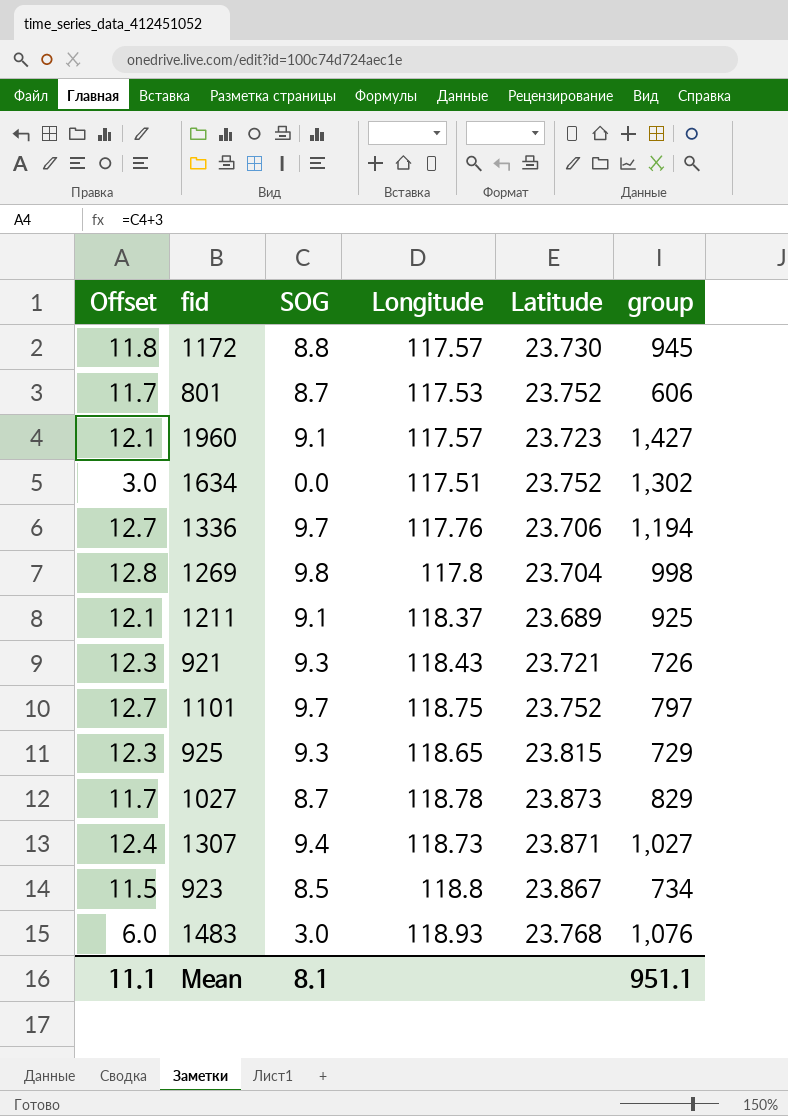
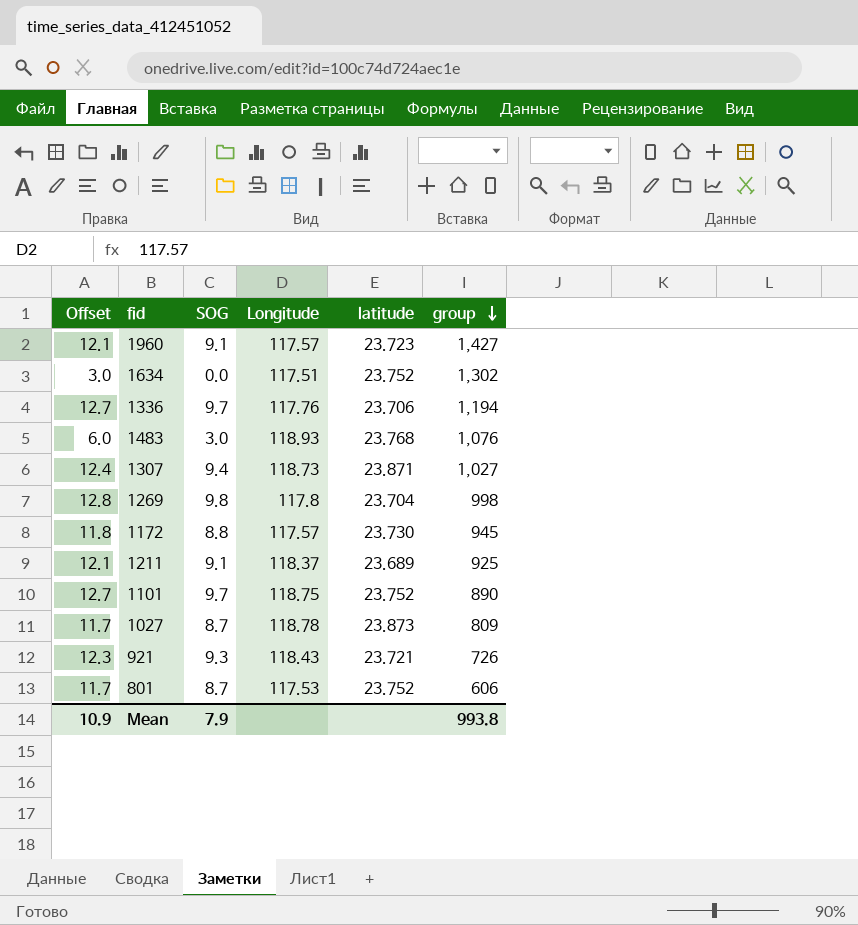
row order: none -> group descending
column name: Latitude -> latitude
row 925: 12.3 | 9.3 | 118.65 | 23.815 | 729 -> none
row 923: 11.5 | 8.5 | 118.8 | 23.867 | 734 -> none
1101 | group: 797 -> 890
1027 | group: 829 -> 809
Mean | Offset: 11.1 -> 10.9
Mean | SOG: 8.1 -> 7.9
Mean | group: 951.1 -> 993.8

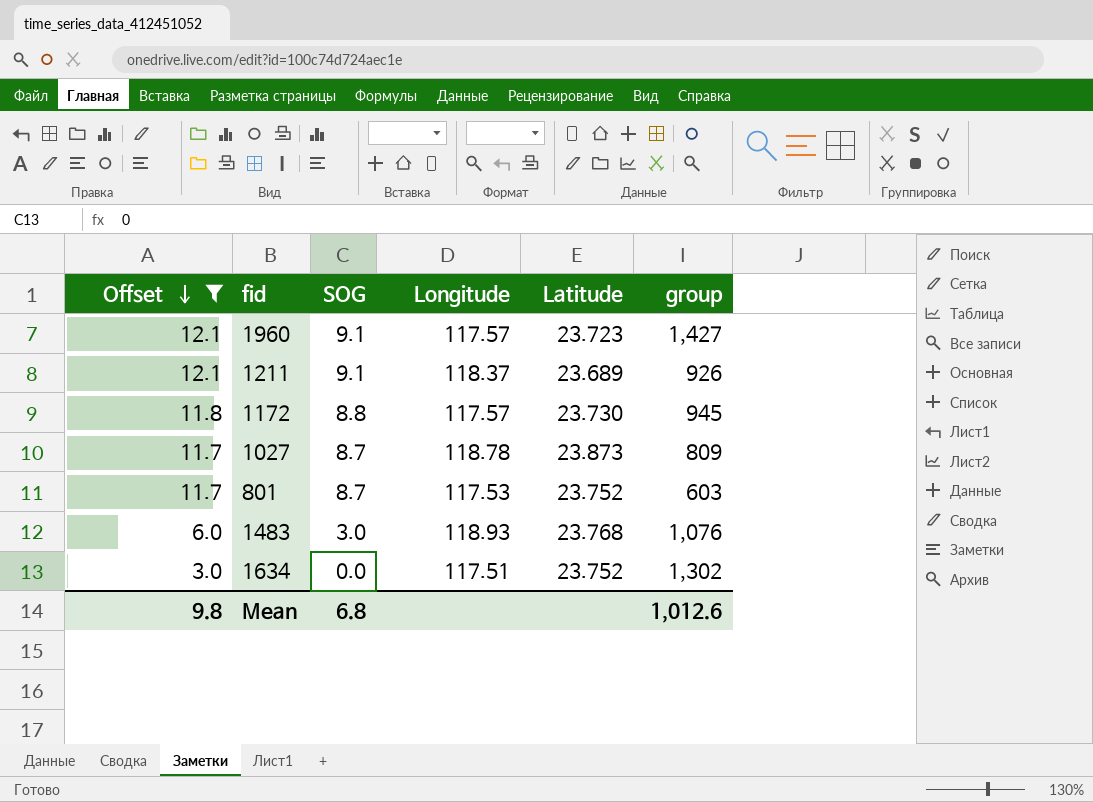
filter: none -> Offset <= 12.1
row order: group descending -> Offset descending
column name: latitude -> Latitude
1211 | group: 925 -> 926
801 | group: 606 -> 603
Mean | Offset: 10.9 -> 9.8
Mean | SOG: 7.9 -> 6.8
Mean | group: 993.8 -> 1,012.6

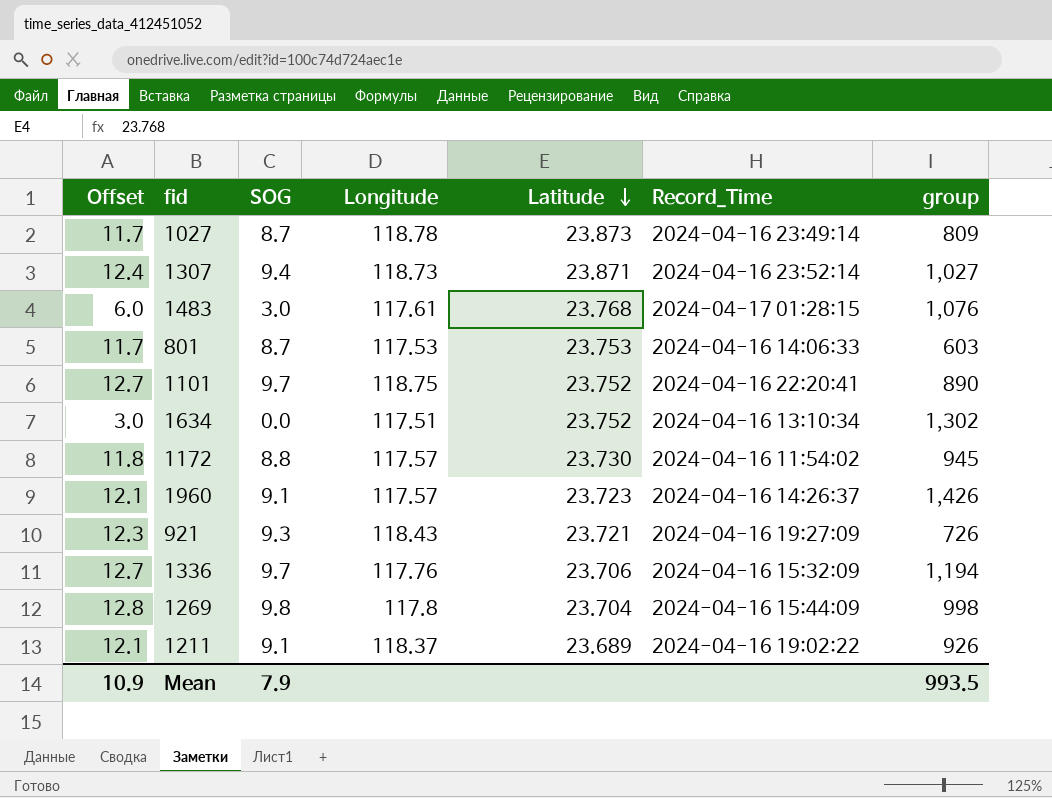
filter: Offset <= 12.1 -> none
row order: Offset descending -> Latitude descending
column Record_Time | position: none -> 6
1483 | Longitude: 118.93 -> 117.61
801 | Latitude: 23.752 -> 23.753
1960 | group: 1,427 -> 1,426
Mean | Offset: 9.8 -> 10.9
Mean | SOG: 6.8 -> 7.9
Mean | group: 1,012.6 -> 993.5

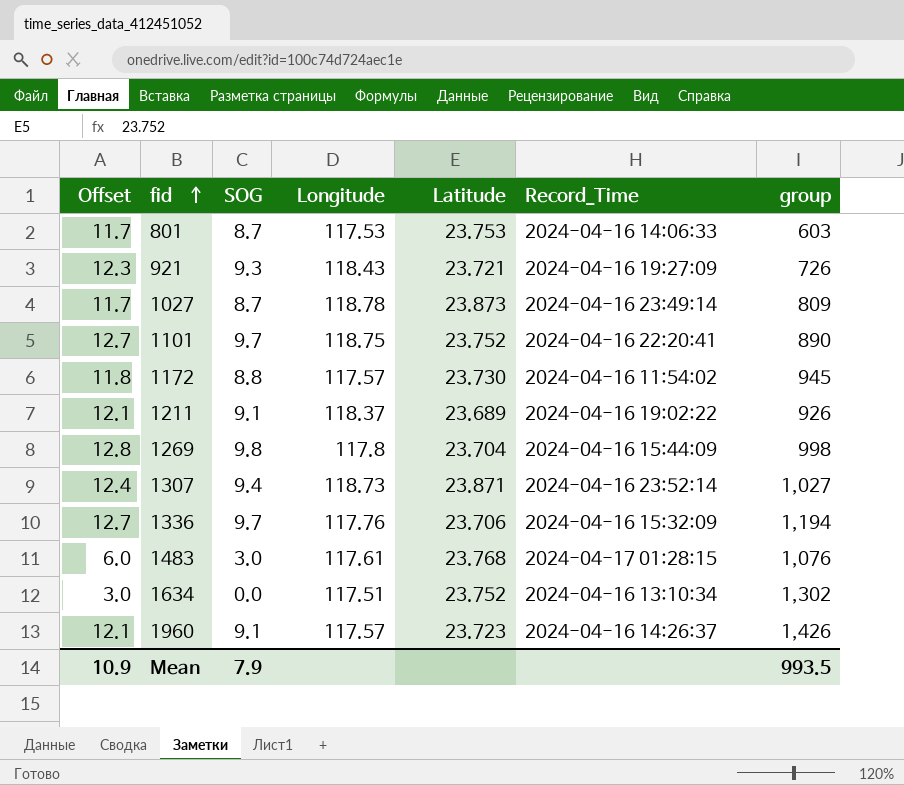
row order: Latitude descending -> fid ascending

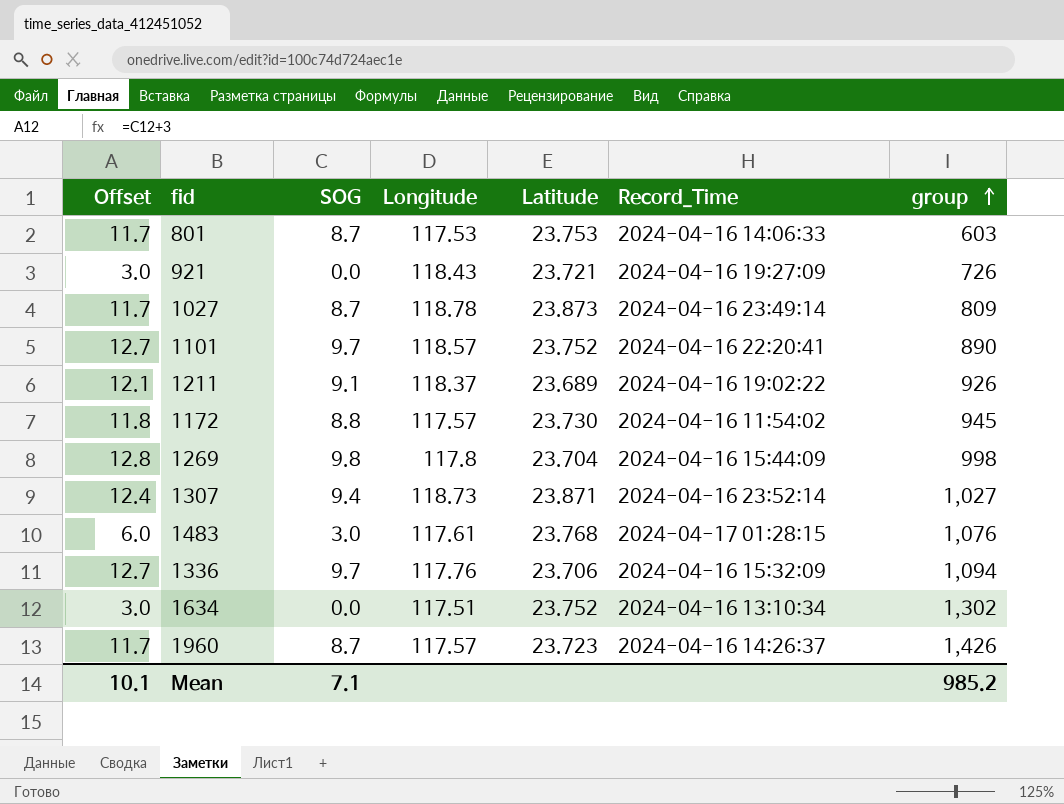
row order: fid ascending -> group ascending
921 | Offset: 12.3 -> 3.0
921 | SOG: 9.3 -> 0.0
1101 | Longitude: 118.75 -> 118.57
1336 | group: 1,194 -> 1,094
1960 | Offset: 12.1 -> 11.7
1960 | SOG: 9.1 -> 8.7
Mean | Offset: 10.9 -> 10.1
Mean | SOG: 7.9 -> 7.1
Mean | group: 993.5 -> 985.2

